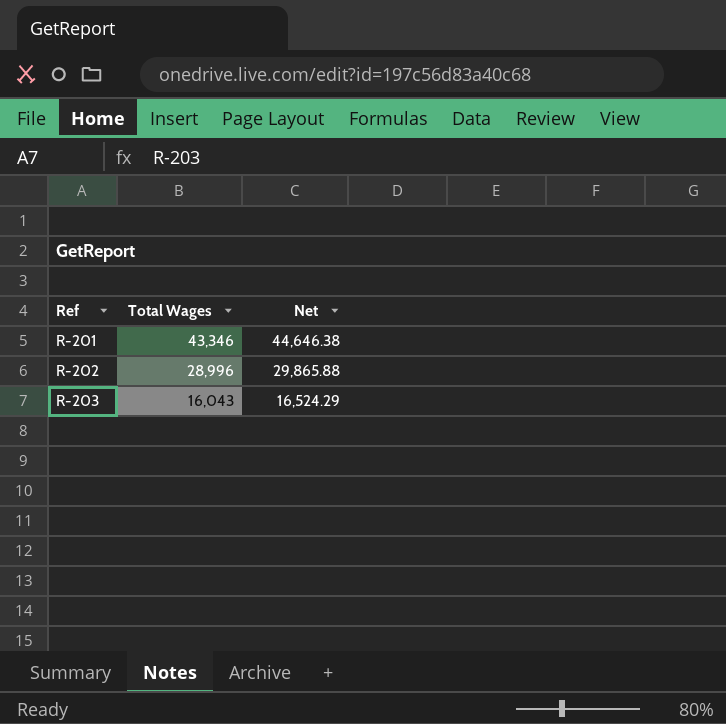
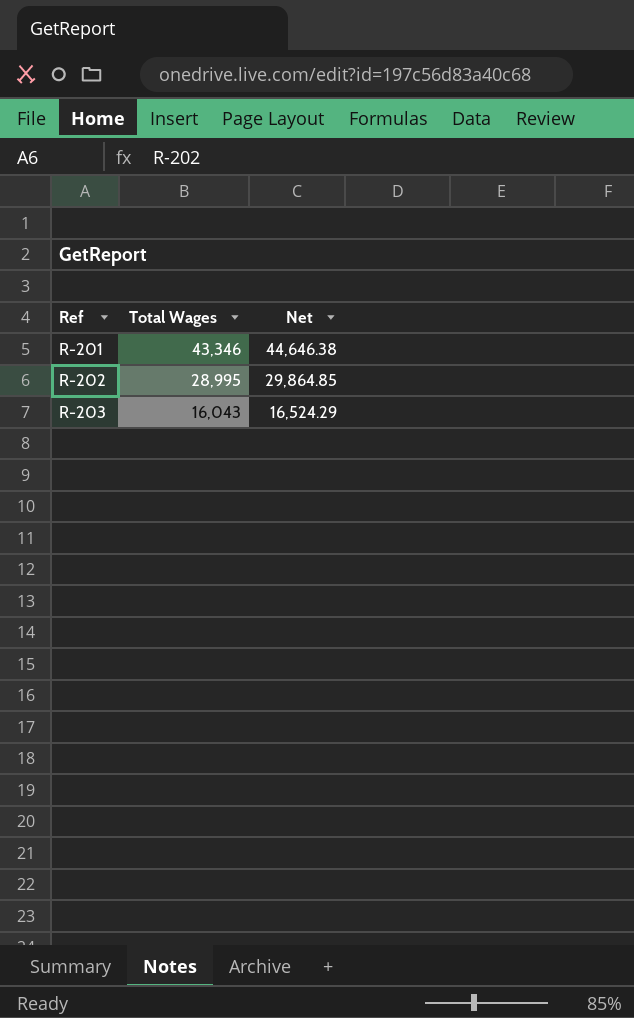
R-202 | Total Wages: 28,996 -> 28,995
R-202 | Net: 29,865.88 -> 29,864.85

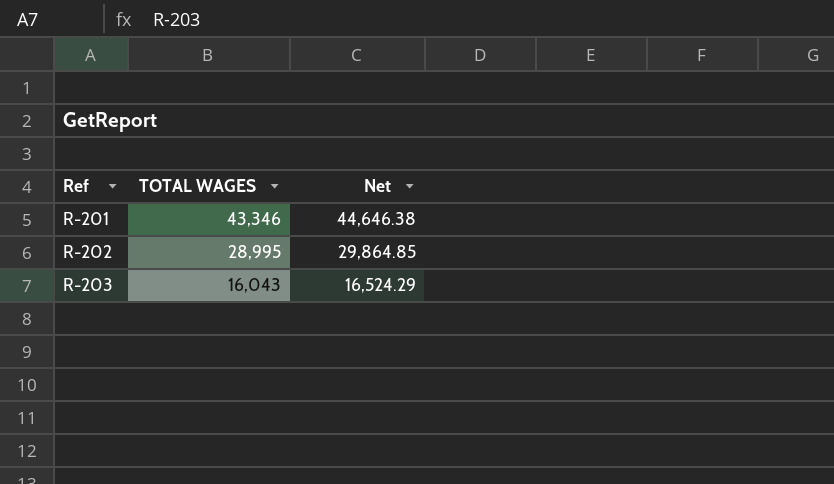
column name: Total Wages -> TOTAL WAGES

